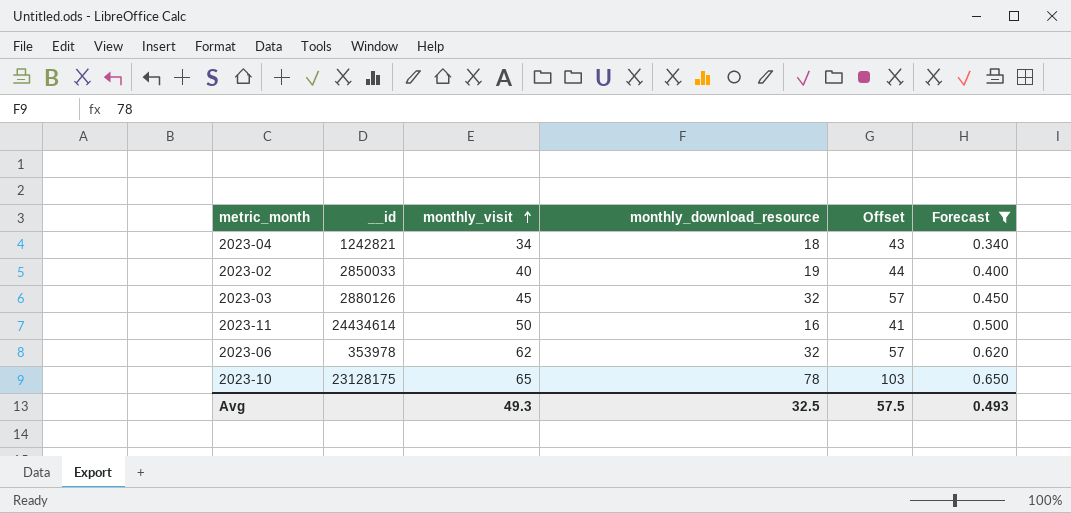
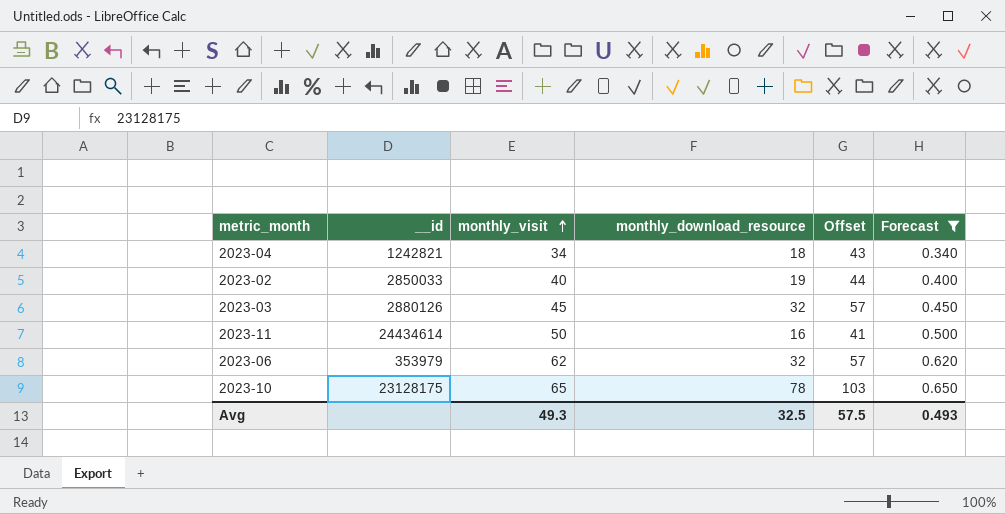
2023-06 | __id: 353978 -> 353979

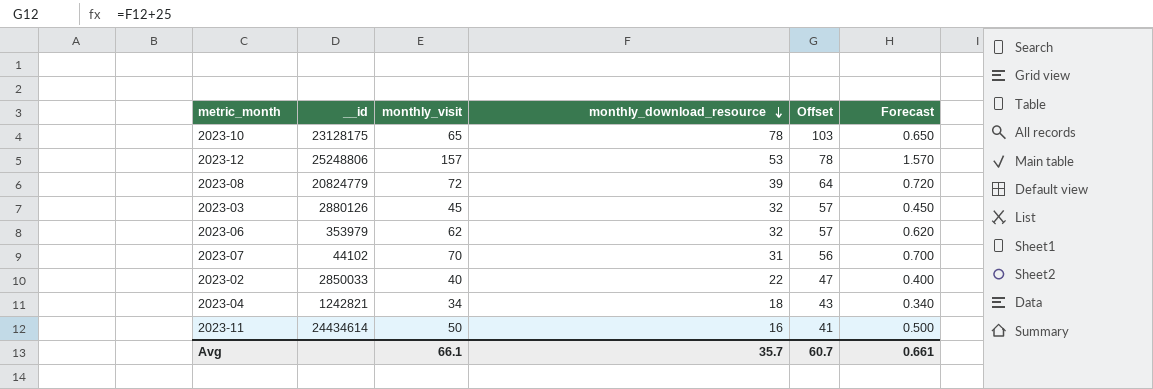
filter: Forecast <= 0.650 -> none
row order: monthly_visit ascending -> monthly_download_resource descending
2023-02 | monthly_download_resource: 19 -> 22
2023-02 | Offset: 44 -> 47
Avg | monthly_visit: 49.3 -> 66.1
Avg | monthly_download_resource: 32.5 -> 35.7
Avg | Offset: 57.5 -> 60.7
Avg | Forecast: 0.493 -> 0.661

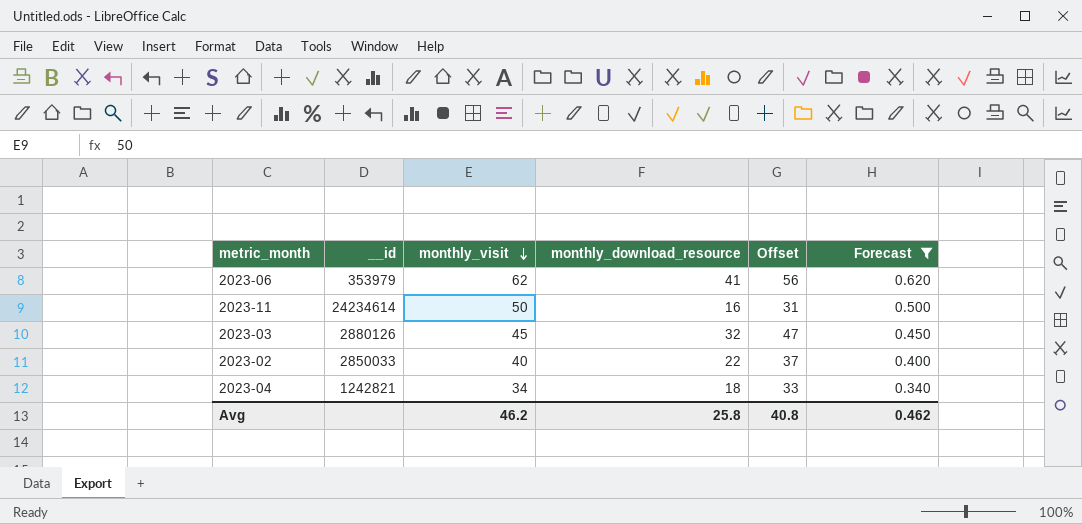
filter: none -> Forecast <= 0.620
row order: monthly_download_resource descending -> monthly_visit descending
column Offset | formula: [monthly_download_resource] + 25 -> [monthly_download_resource] + 15
2023-06 | monthly_download_resource: 32 -> 41
2023-11 | __id: 24434614 -> 24234614
Avg | monthly_visit: 66.1 -> 46.2
Avg | monthly_download_resource: 35.7 -> 25.8
Avg | Offset: 60.7 -> 40.8
Avg | Forecast: 0.661 -> 0.462

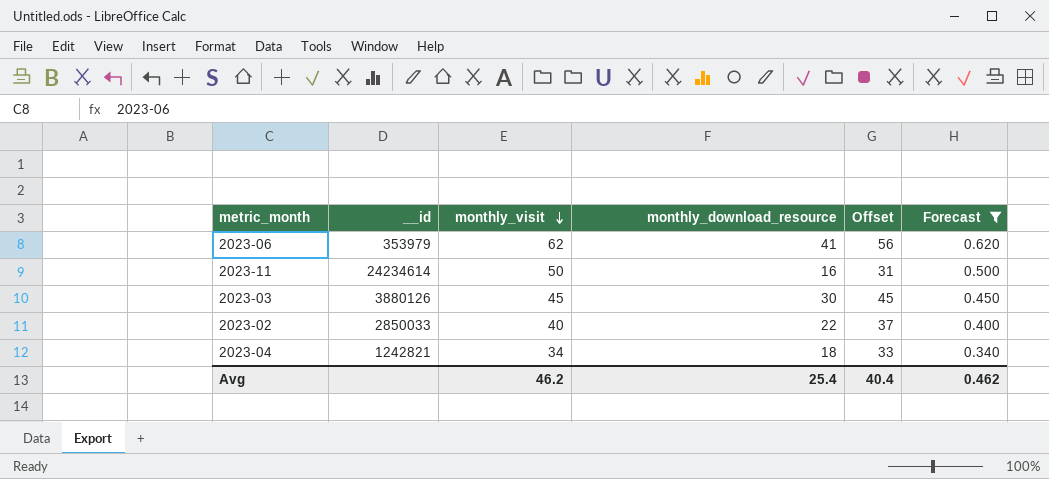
2023-03 | __id: 2880126 -> 3880126
2023-03 | monthly_download_resource: 32 -> 30
2023-03 | Offset: 47 -> 45
Avg | monthly_download_resource: 25.8 -> 25.4
Avg | Offset: 40.8 -> 40.4

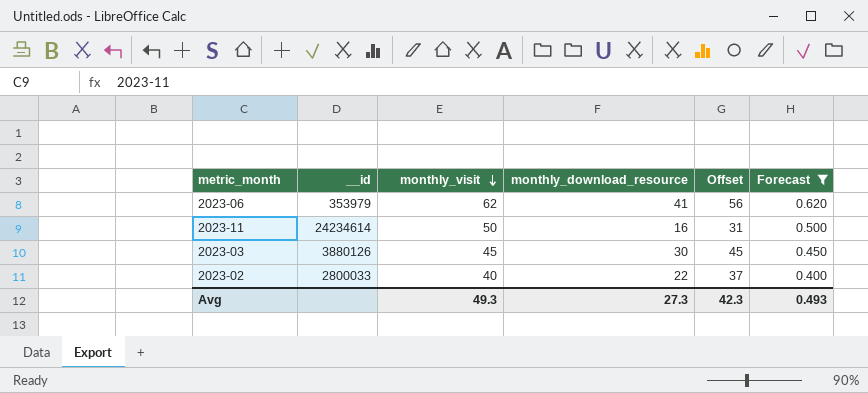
row 2023-04: 1242821 | 34 | 18 | 33 | 0.340 -> none
2023-02 | __id: 2850033 -> 2800033
Avg | monthly_visit: 46.2 -> 49.3
Avg | monthly_download_resource: 25.4 -> 27.3
Avg | Offset: 40.4 -> 42.3
Avg | Forecast: 0.462 -> 0.493

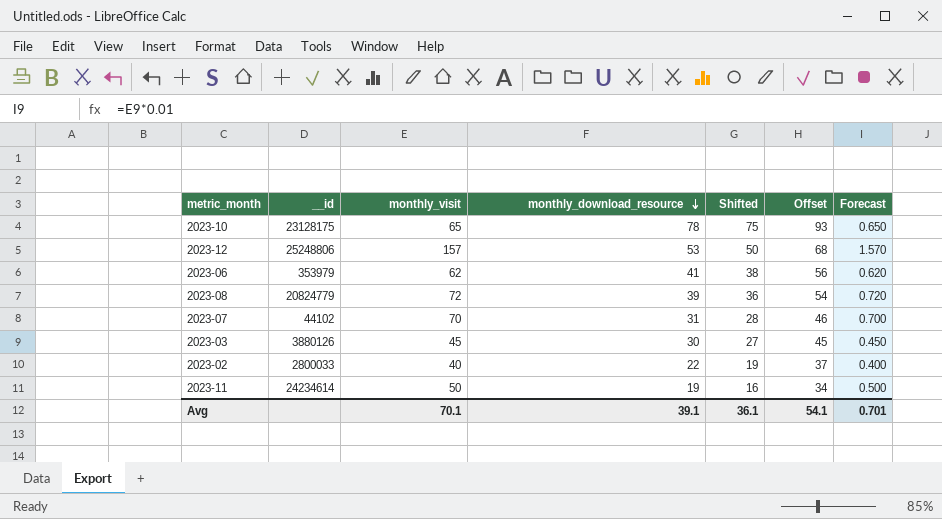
filter: Forecast <= 0.620 -> none
row order: monthly_visit descending -> monthly_download_resource descending
column Shifted | formula: none -> [monthly_download_resource] - 3
2023-11 | monthly_download_resource: 16 -> 19
2023-11 | Offset: 31 -> 34
Avg | monthly_visit: 49.3 -> 70.1
Avg | monthly_download_resource: 27.3 -> 39.1
Avg | Offset: 42.3 -> 54.1
Avg | Forecast: 0.493 -> 0.701

